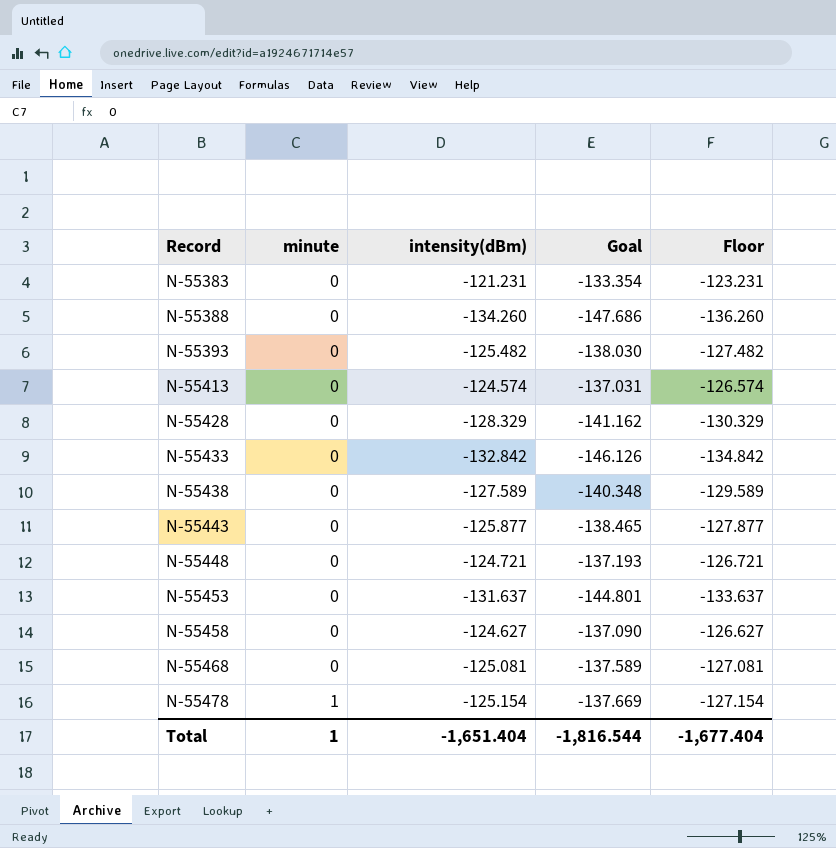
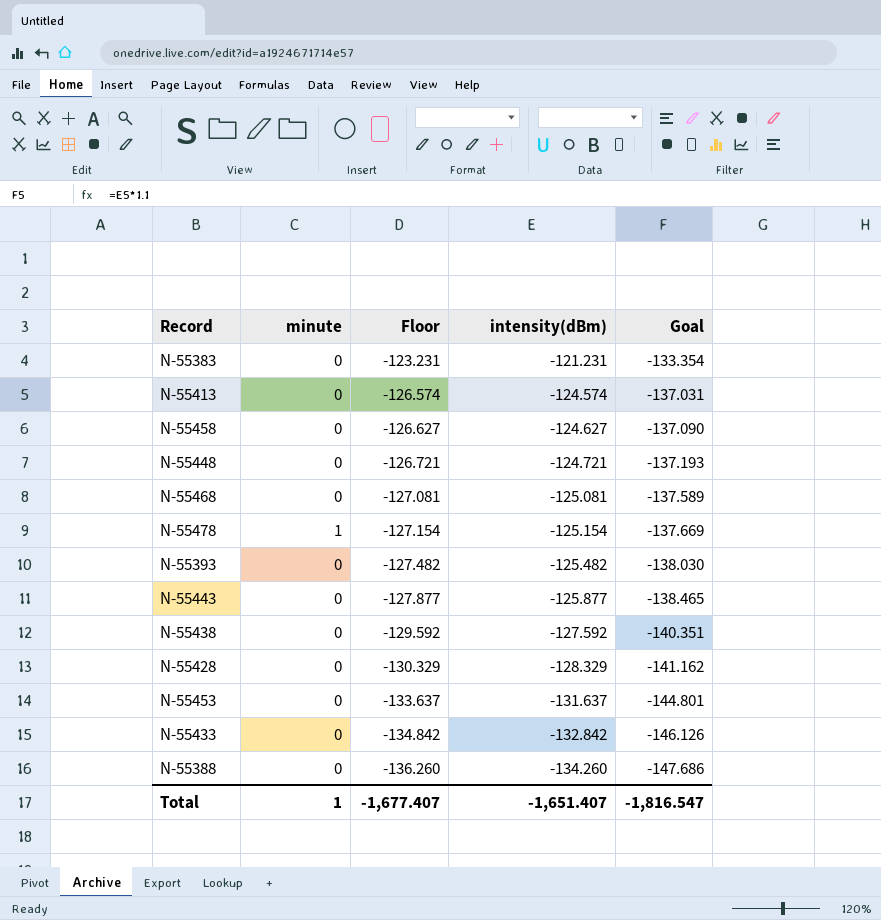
row order: Record ascending -> Floor descending
column Floor | position: 5 -> 3
N-55438 | Floor: -129.589 -> -129.592
N-55438 | intensity(dBm): -127.589 -> -127.592
N-55438 | Goal: -140.348 -> -140.351
Total | Floor: -1,677.404 -> -1,677.407
Total | intensity(dBm): -1,651.404 -> -1,651.407
Total | Goal: -1,816.544 -> -1,816.547

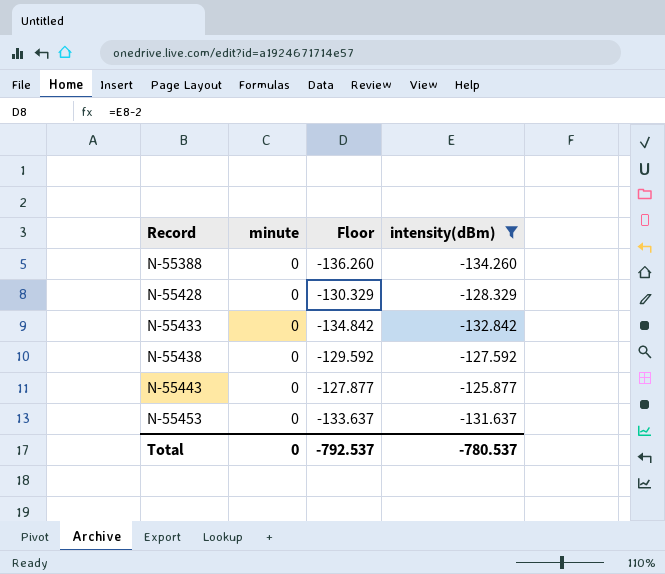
filter: none -> intensity(dBm) <= -125.877
row order: Floor descending -> Record ascending
column Goal | formula: [intensity(dBm)] * 1.1 -> none
Total | minute: 1 -> 0
Total | Floor: -1,677.407 -> -792.537
Total | intensity(dBm): -1,651.407 -> -780.537

